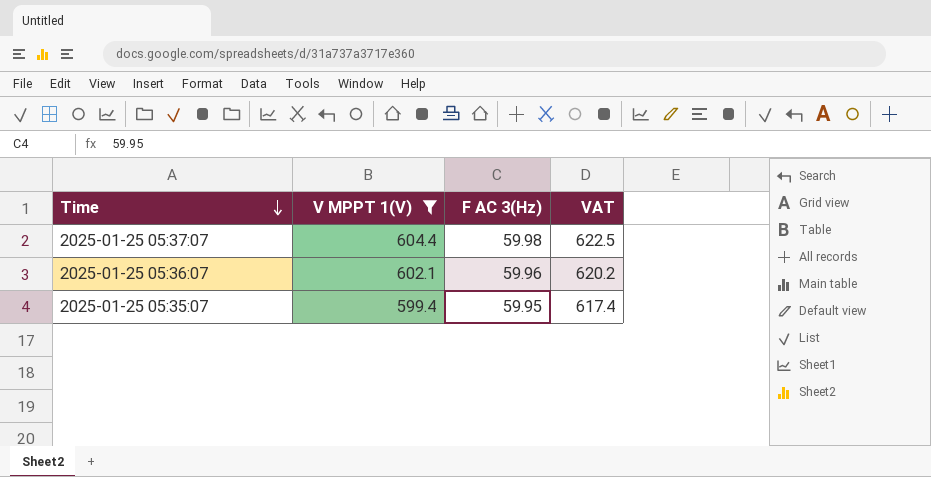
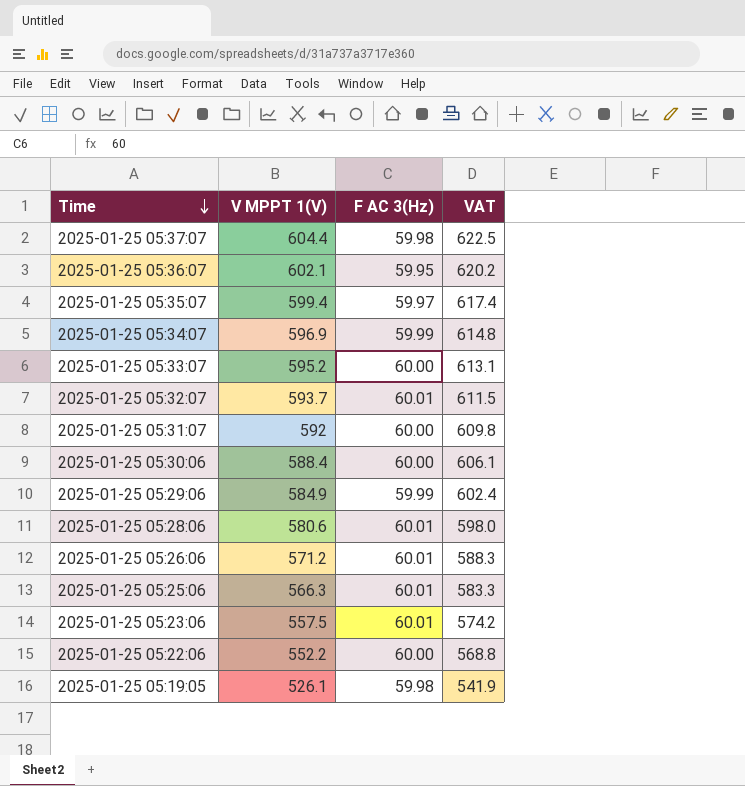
filter: V MPPT 1(V) >= 599.4 -> none
2025-01-25 05:36:07 | F AC 3(Hz): 59.96 -> 59.95
2025-01-25 05:35:07 | F AC 3(Hz): 59.95 -> 59.97

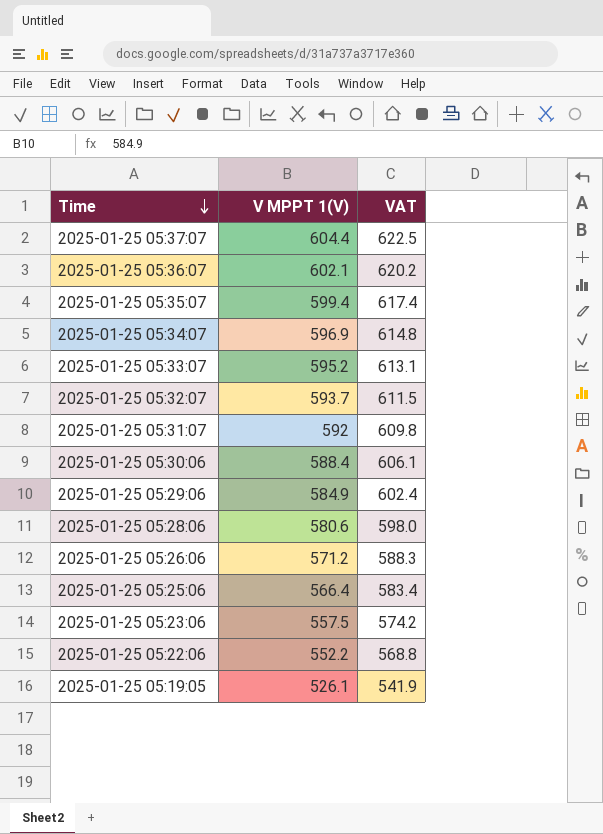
column F AC 3(Hz) | position: 3 -> none
2025-01-25 05:25:06 | V MPPT 1(V): 566.3 -> 566.4
2025-01-25 05:25:06 | VAT: 583.3 -> 583.4

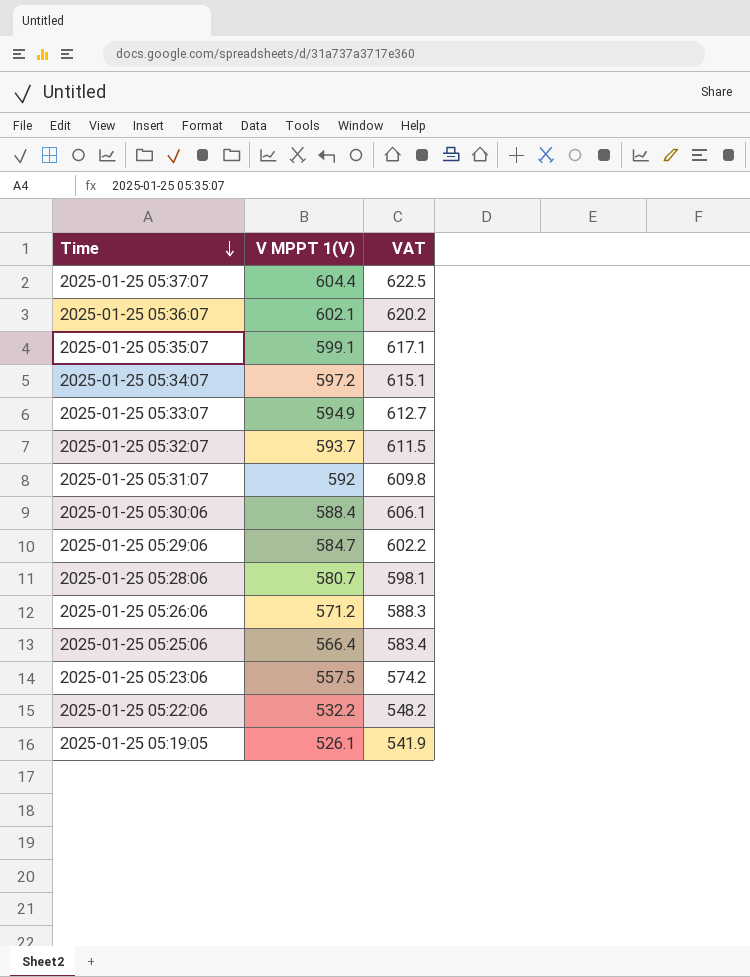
2025-01-25 05:35:07 | V MPPT 1(V): 599.4 -> 599.1
2025-01-25 05:35:07 | VAT: 617.4 -> 617.1
2025-01-25 05:34:07 | V MPPT 1(V): 596.9 -> 597.2
2025-01-25 05:34:07 | VAT: 614.8 -> 615.1
2025-01-25 05:33:07 | V MPPT 1(V): 595.2 -> 594.9
2025-01-25 05:33:07 | VAT: 613.1 -> 612.7
2025-01-25 05:29:06 | V MPPT 1(V): 584.9 -> 584.7
2025-01-25 05:29:06 | VAT: 602.4 -> 602.2
2025-01-25 05:28:06 | V MPPT 1(V): 580.6 -> 580.7
2025-01-25 05:28:06 | VAT: 598.0 -> 598.1
2025-01-25 05:22:06 | V MPPT 1(V): 552.2 -> 532.2
2025-01-25 05:22:06 | VAT: 568.8 -> 548.2

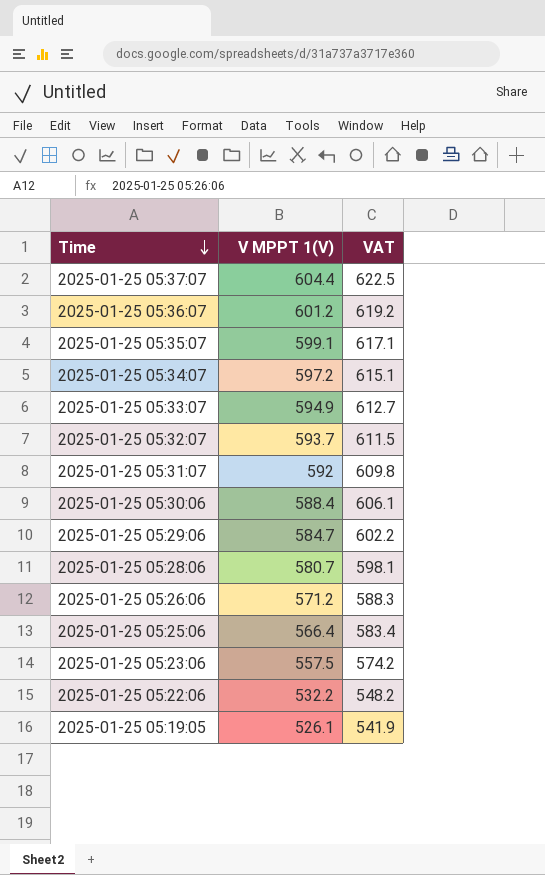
2025-01-25 05:36:07 | V MPPT 1(V): 602.1 -> 601.2
2025-01-25 05:36:07 | VAT: 620.2 -> 619.2

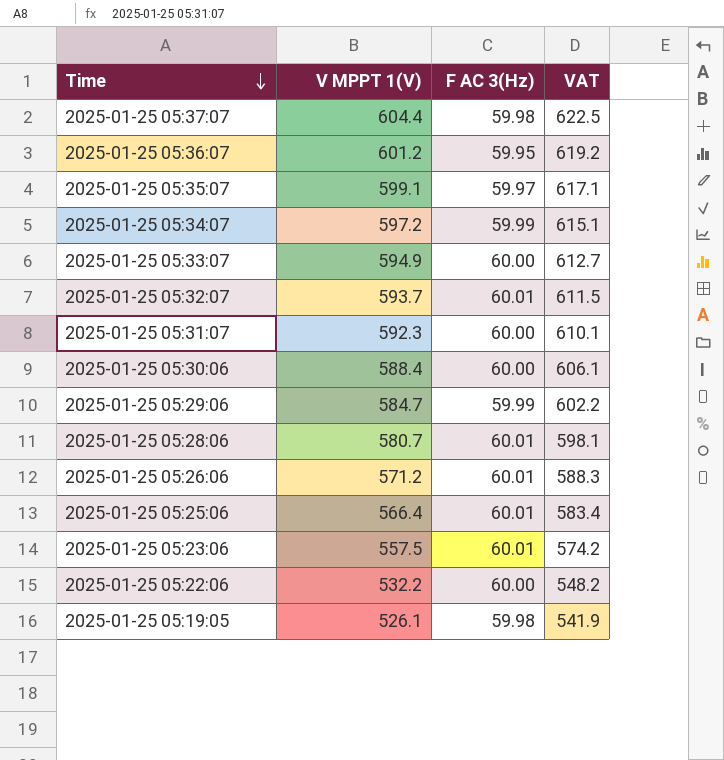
column F AC 3(Hz) | position: none -> 3
2025-01-25 05:31:07 | V MPPT 1(V): 592 -> 592.3
2025-01-25 05:31:07 | VAT: 609.8 -> 610.1

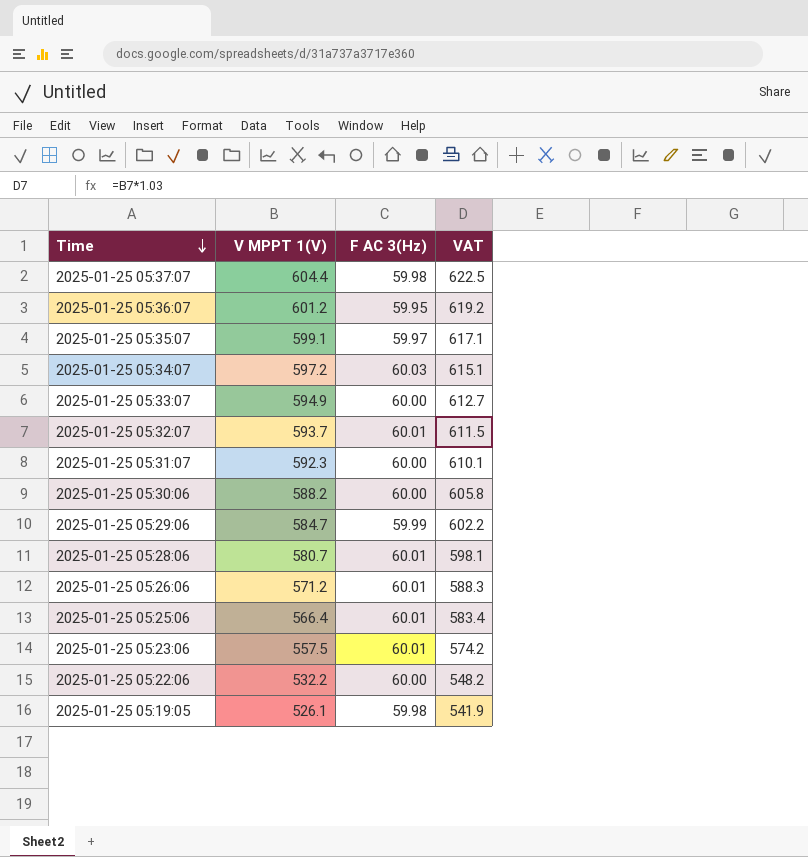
2025-01-25 05:34:07 | F AC 3(Hz): 59.99 -> 60.03
2025-01-25 05:30:06 | V MPPT 1(V): 588.4 -> 588.2
2025-01-25 05:30:06 | VAT: 606.1 -> 605.8

